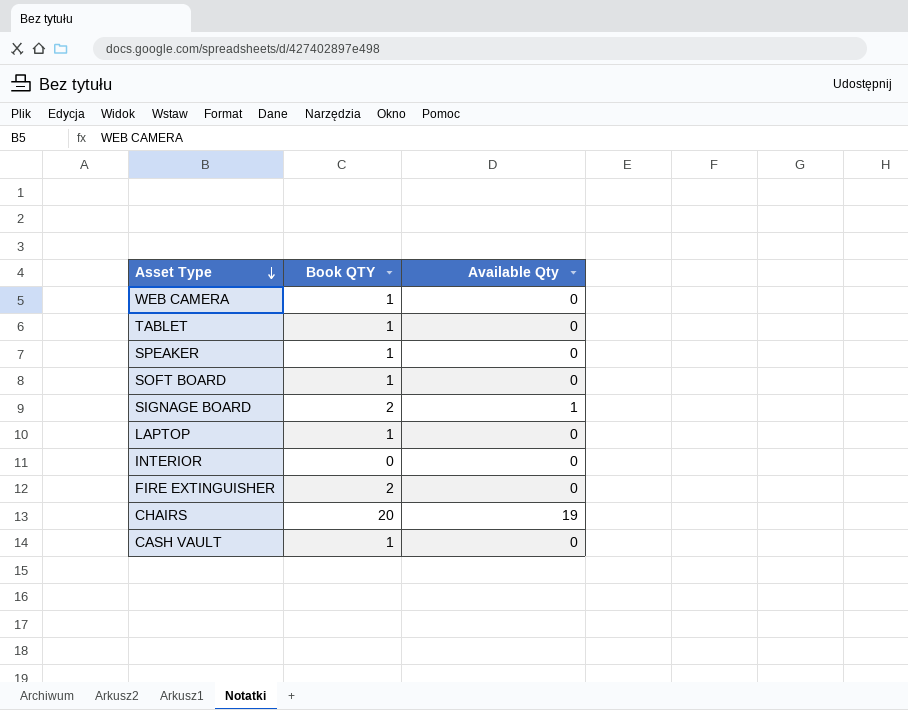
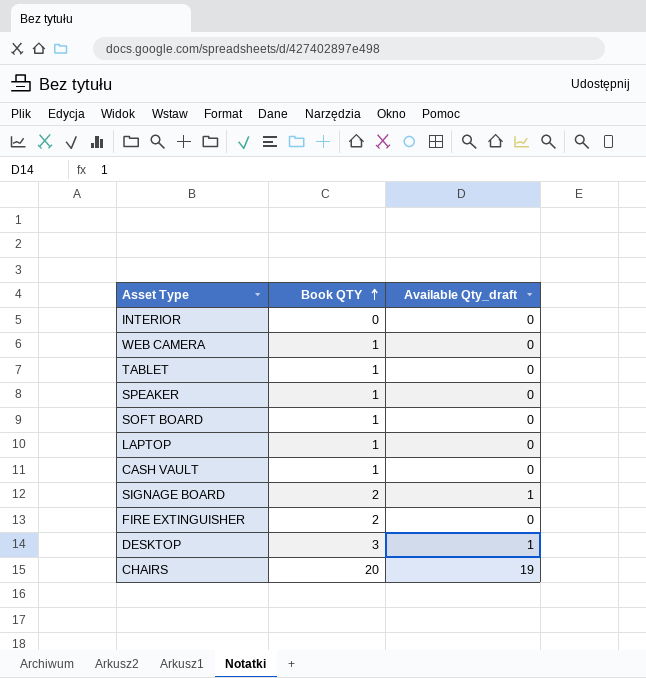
row order: Asset Type descending -> Book QTY ascending
column name: Available Qty -> Available Qty_draft
row DESKTOP: none -> 3 | 1

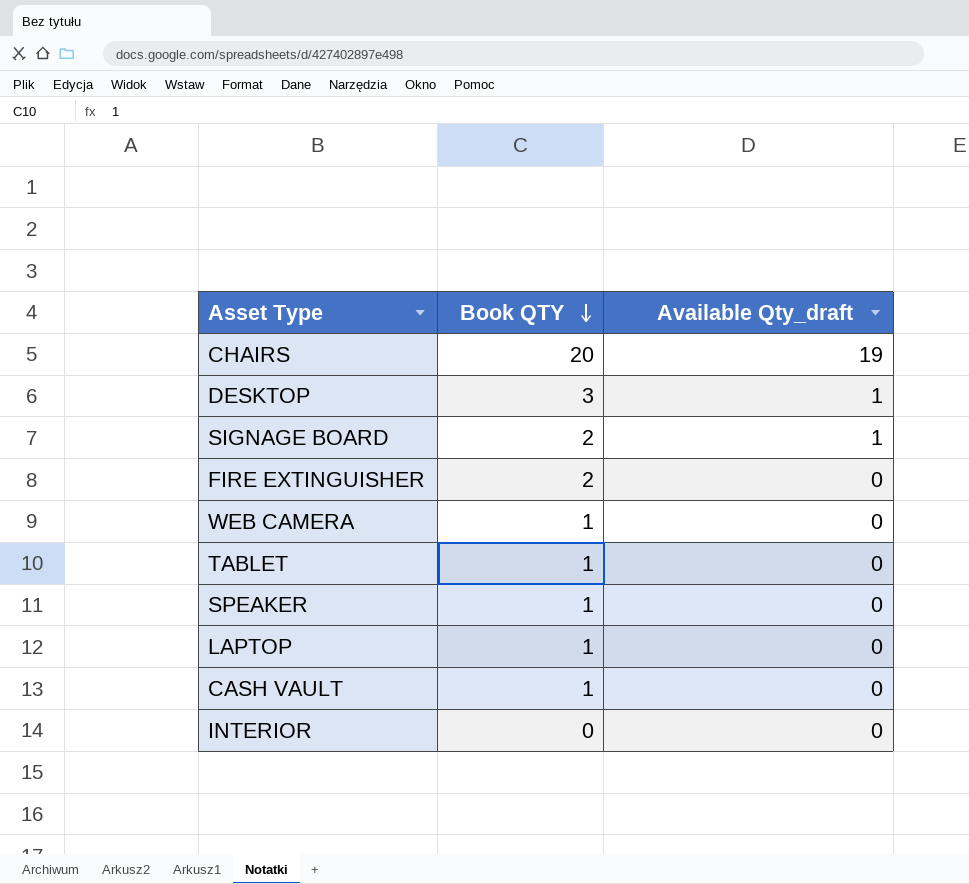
row order: Book QTY ascending -> Book QTY descending
row SOFT BOARD: 1 | 0 -> none

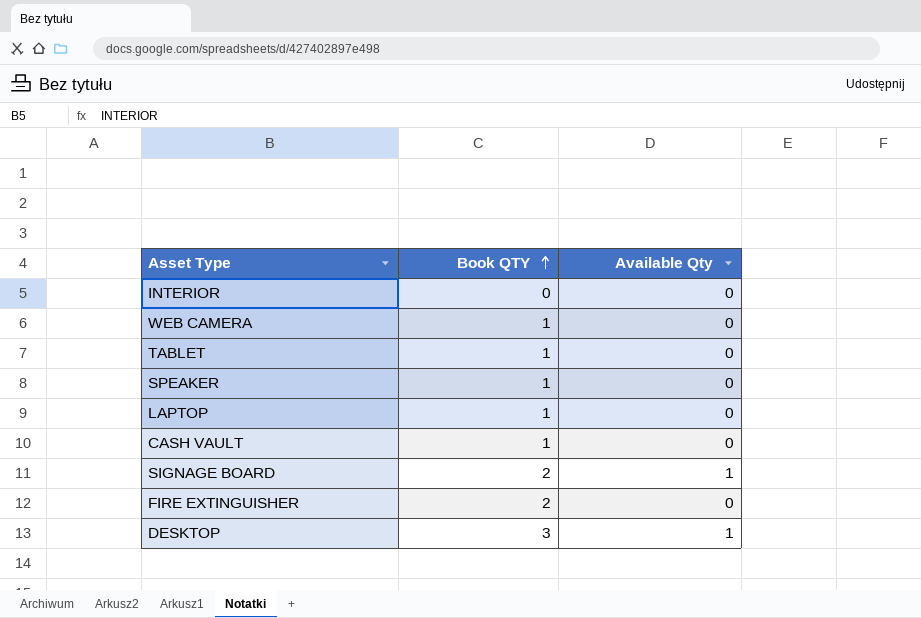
row order: Book QTY descending -> Book QTY ascending
column name: Available Qty_draft -> Available Qty
row CHAIRS: 20 | 19 -> none

